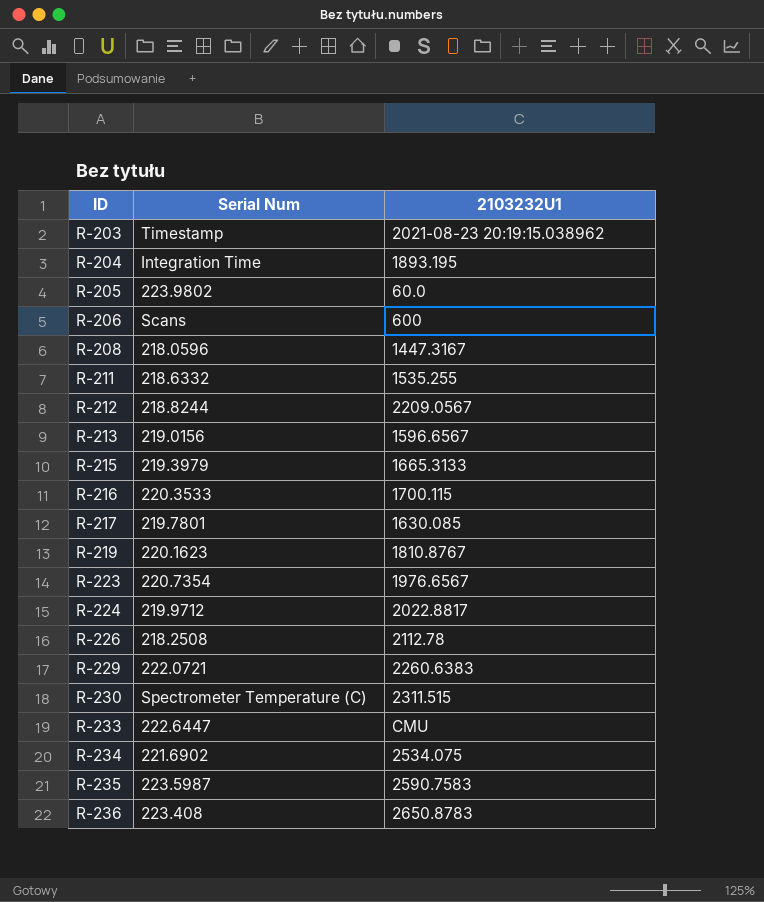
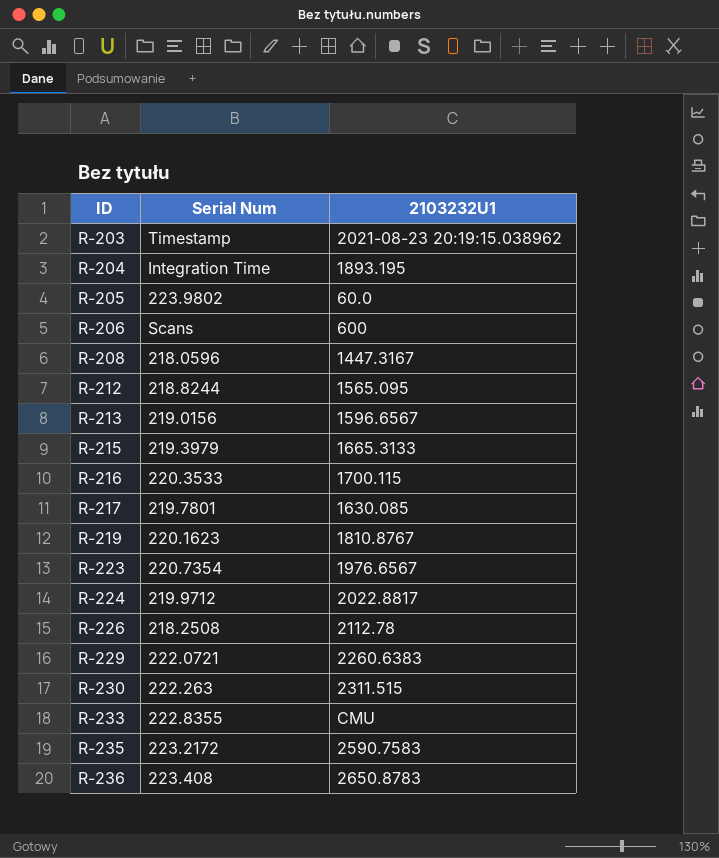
row R-211: 218.6332 | 1535.255 -> none
row R-234: 221.6902 | 2534.075 -> none
R-212 | 2103232U1: 2209.0567 -> 1565.095
R-230 | Serial Num: Spectrometer Temperature (C) -> 222.263
R-233 | Serial Num: 222.6447 -> 222.8355
R-235 | Serial Num: 223.5987 -> 223.2172

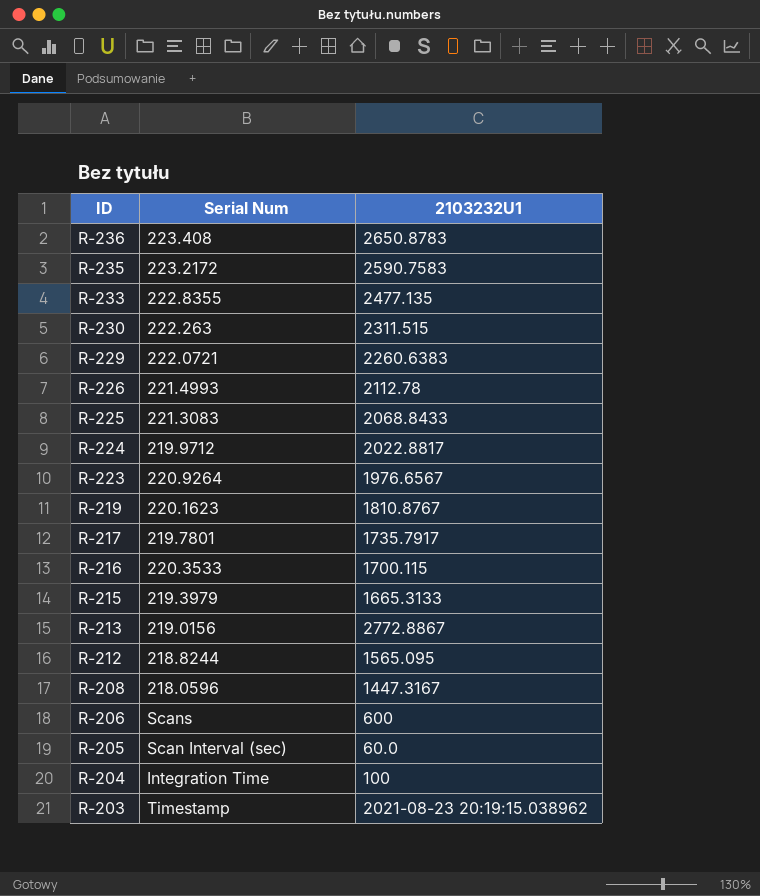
row order: ID ascending -> ID descending
R-233 | 2103232U1: CMU -> 2477.135
R-226 | Serial Num: 218.2508 -> 221.4993
row R-225: none -> 221.3083 | 2068.8433
R-223 | Serial Num: 220.7354 -> 220.9264
R-217 | 2103232U1: 1630.085 -> 1735.7917
R-213 | 2103232U1: 1596.6567 -> 2772.8867
R-205 | Serial Num: 223.9802 -> Scan Interval (sec)
R-204 | 2103232U1: 1893.195 -> 100

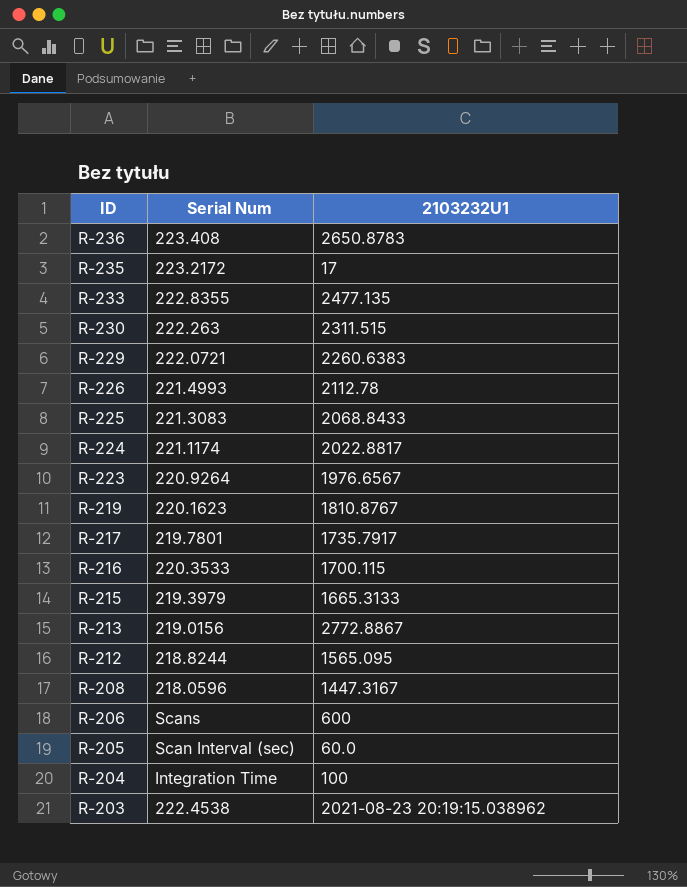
R-235 | 2103232U1: 2590.7583 -> 17
R-224 | Serial Num: 219.9712 -> 221.1174
R-203 | Serial Num: Timestamp -> 222.4538

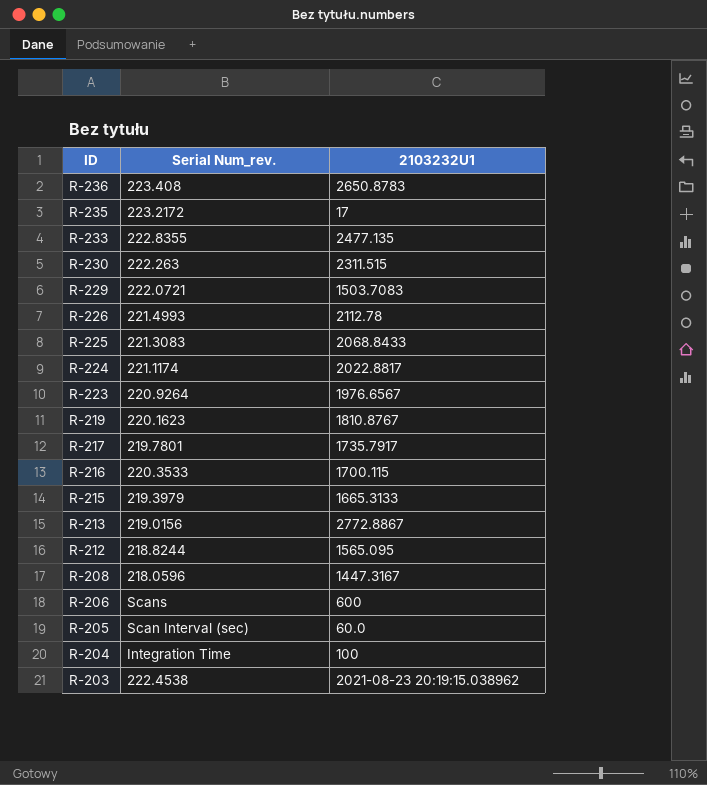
column name: Serial Num -> Serial Num_rev.
R-229 | 2103232U1: 2260.6383 -> 1503.7083

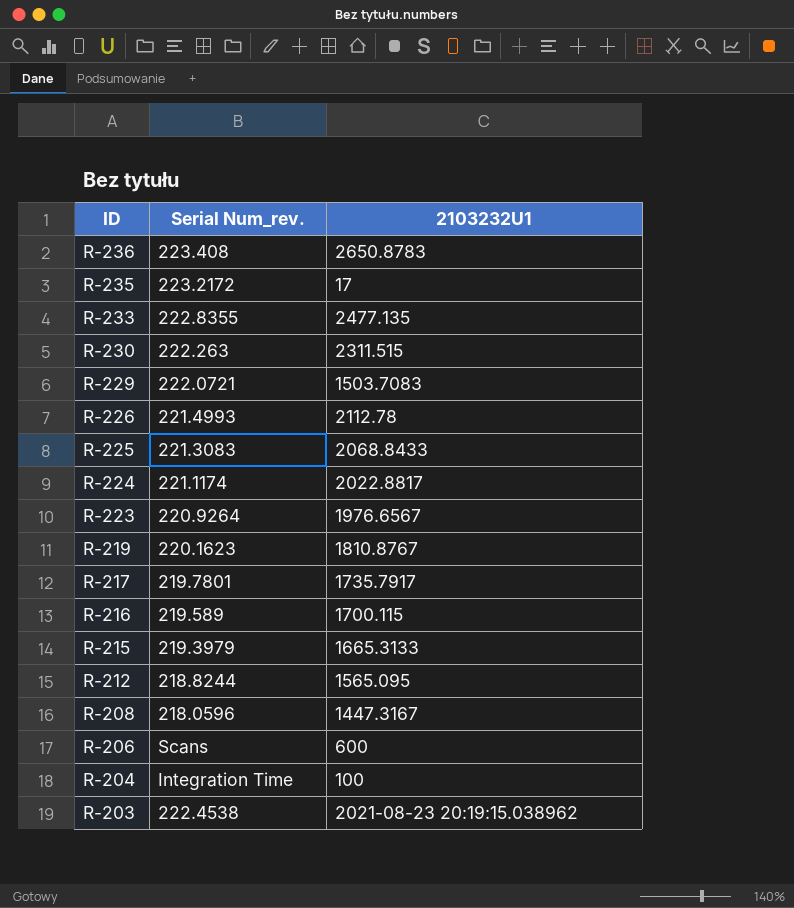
row R-213: 219.0156 | 2772.8867 -> none
row R-205: Scan Interval (sec) | 60.0 -> none
R-216 | Serial Num_rev.: 220.3533 -> 219.589

